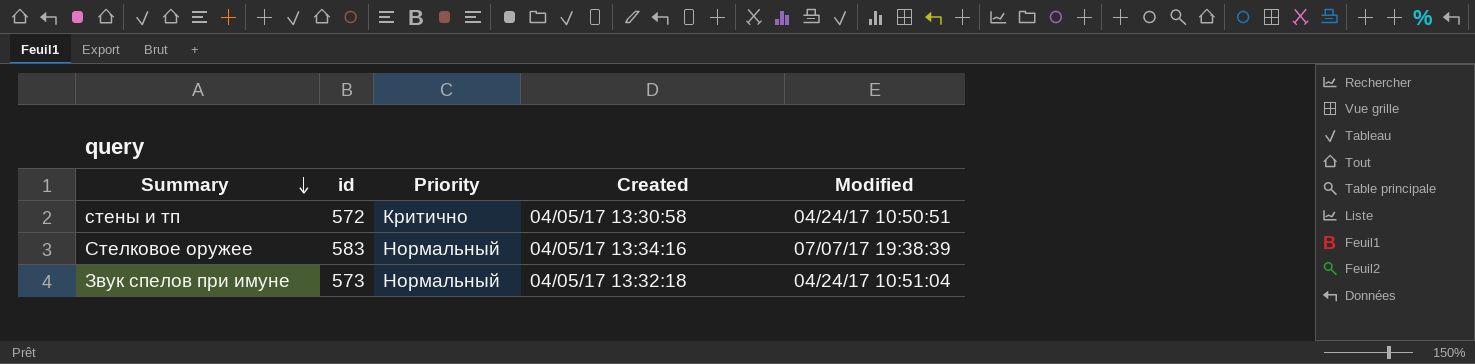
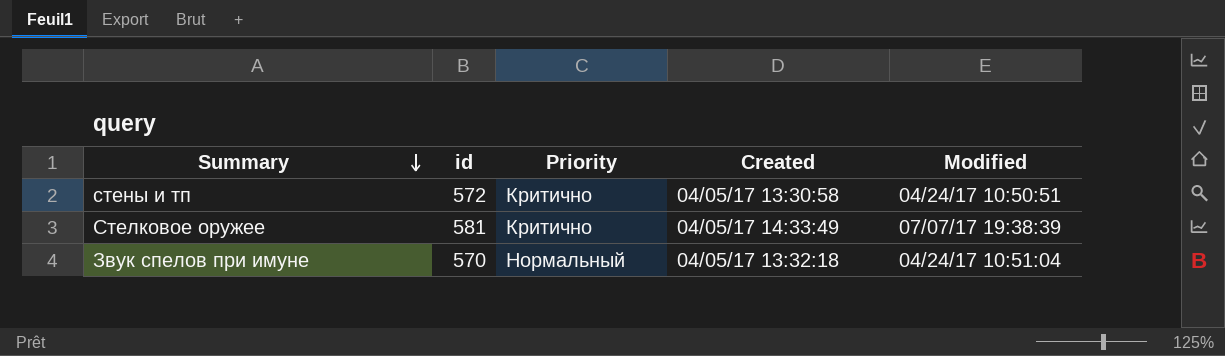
Стелковое оружее | id: 583 -> 581
Стелковое оружее | Priority: Нормальный -> Критично
Стелковое оружее | Created: 04/05/17 13:34:16 -> 04/05/17 14:33:49
Звук спелов при имуне | id: 573 -> 570

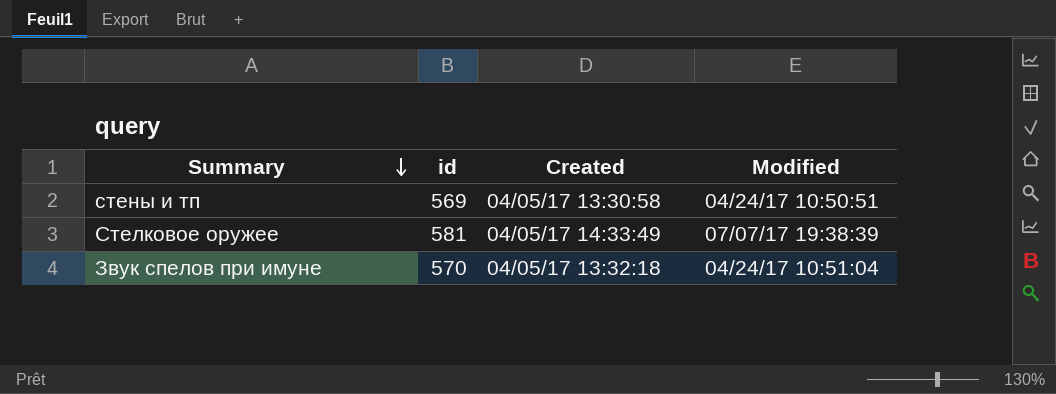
column Priority | position: 3 -> none
стены и тп | id: 572 -> 569

